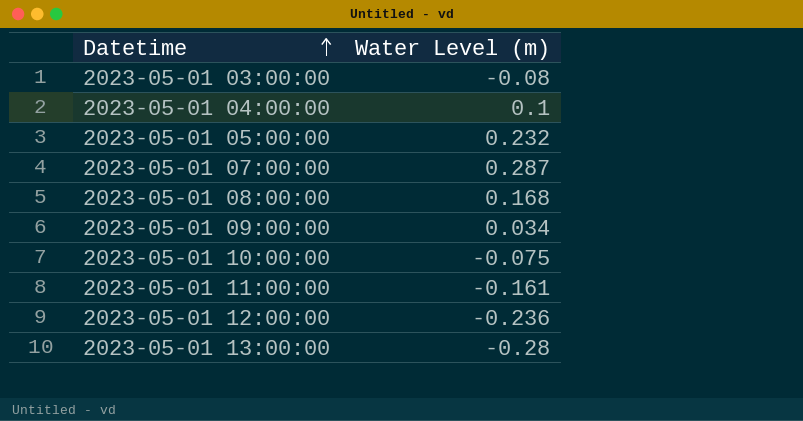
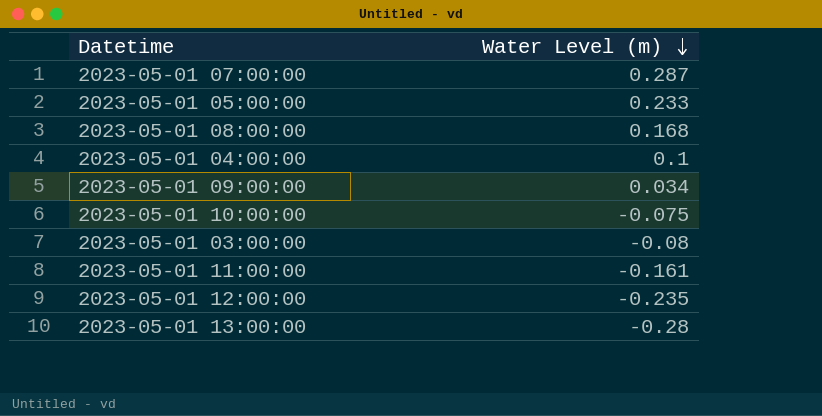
row order: Datetime ascending -> Water Level (m) descending
2023-05-01 05:00:00 | Water Level (m): 0.232 -> 0.233
2023-05-01 12:00:00 | Water Level (m): -0.236 -> -0.235

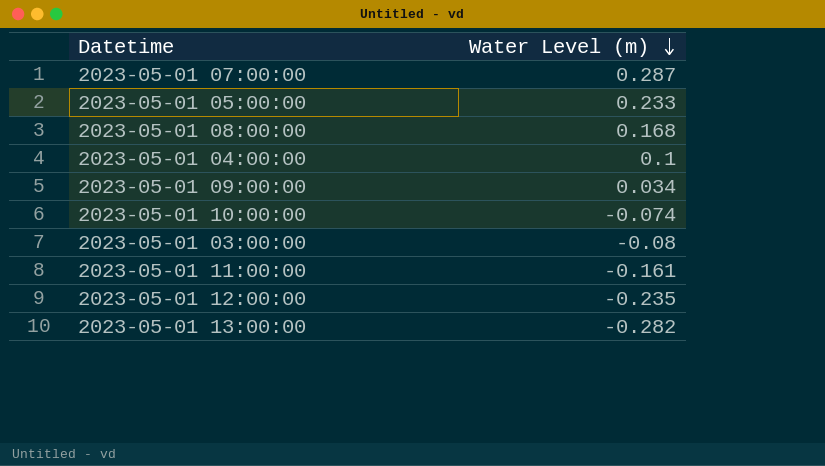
2023-05-01 10:00:00 | Water Level (m): -0.075 -> -0.074
2023-05-01 13:00:00 | Water Level (m): -0.28 -> -0.282

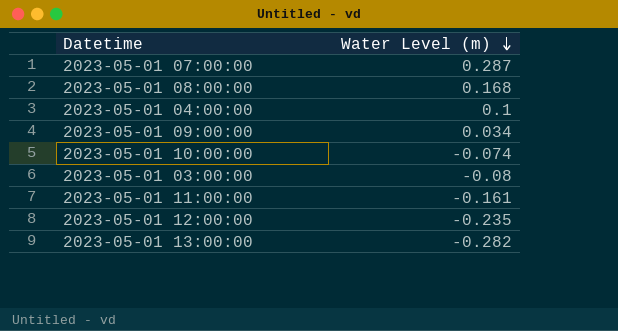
row 2023-05-01 05:00:00: 0.233 -> none

